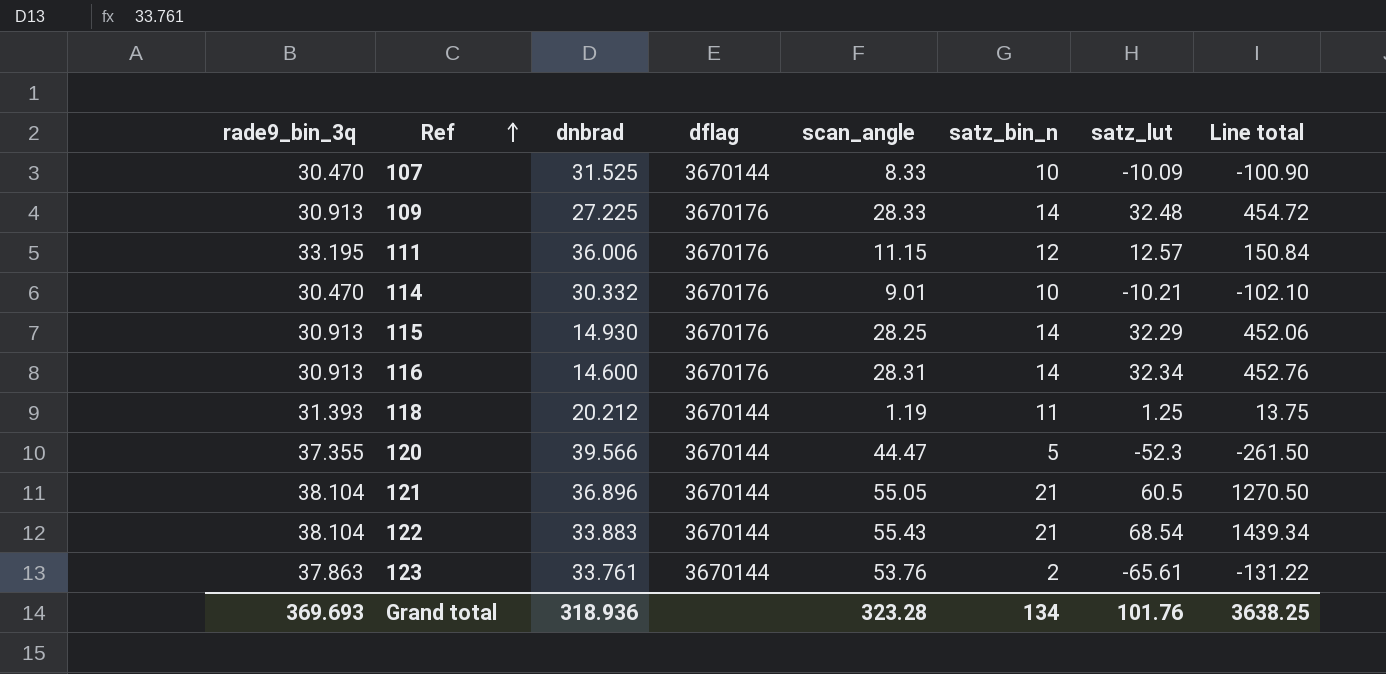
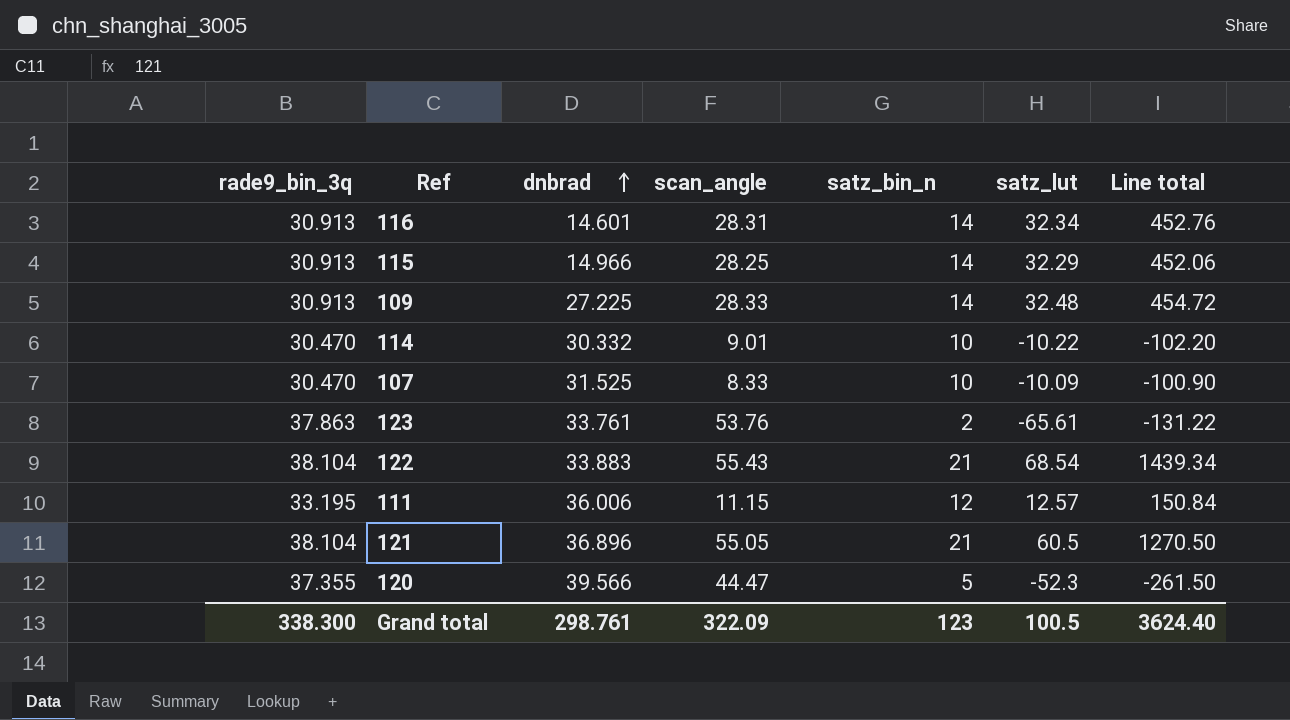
row order: Ref ascending -> dnbrad ascending
column dflag | position: 4 -> none
row 118: 31.393 | 20.212 | 3670144 | 1.19 | 11 | 1.25 | 13.75 -> none
116 | dnbrad: 14.600 -> 14.601
115 | dnbrad: 14.930 -> 14.966
114 | satz_lut: -10.21 -> -10.22
114 | Line total: -102.10 -> -102.20
Grand total | rade9_bin_3q: 369.693 -> 338.300
Grand total | dnbrad: 318.936 -> 298.761
Grand total | scan_angle: 323.28 -> 322.09
Grand total | satz_bin_n: 134 -> 123
Grand total | satz_lut: 101.76 -> 100.5
Grand total | Line total: 3638.25 -> 3624.40

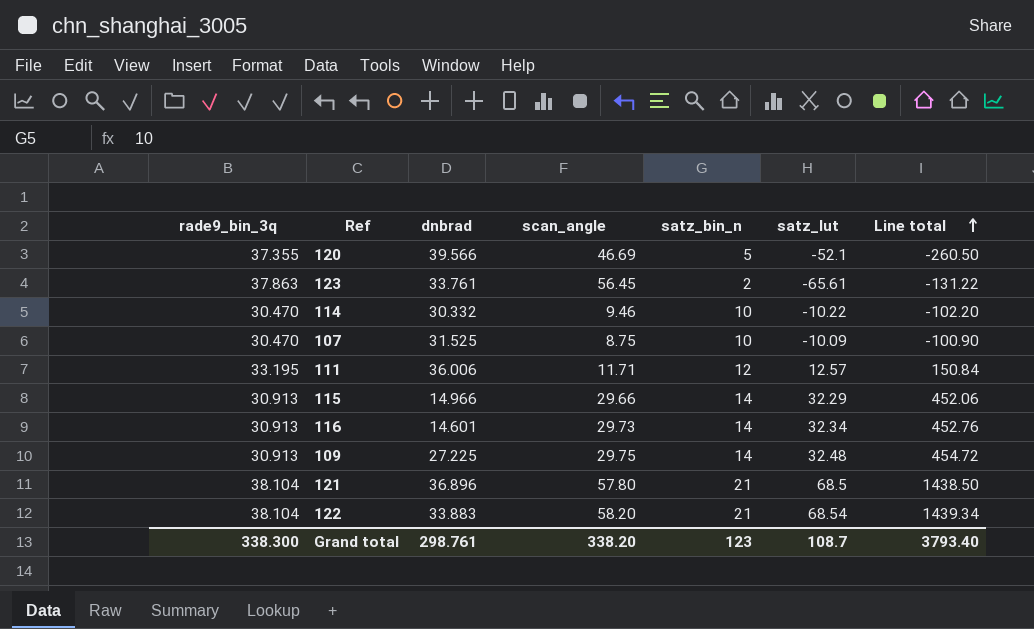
row order: dnbrad ascending -> Line total ascending
120 | scan_angle: 44.47 -> 46.69
120 | satz_lut: -52.3 -> -52.1
120 | Line total: -261.50 -> -260.50
123 | scan_angle: 53.76 -> 56.45
114 | scan_angle: 9.01 -> 9.46
107 | scan_angle: 8.33 -> 8.75
111 | scan_angle: 11.15 -> 11.71
115 | scan_angle: 28.25 -> 29.66
116 | scan_angle: 28.31 -> 29.73
109 | scan_angle: 28.33 -> 29.75
121 | scan_angle: 55.05 -> 57.80
121 | satz_lut: 60.5 -> 68.5
121 | Line total: 1270.50 -> 1438.50
122 | scan_angle: 55.43 -> 58.20
Grand total | scan_angle: 322.09 -> 338.20
Grand total | satz_lut: 100.5 -> 108.7
Grand total | Line total: 3624.40 -> 3793.40

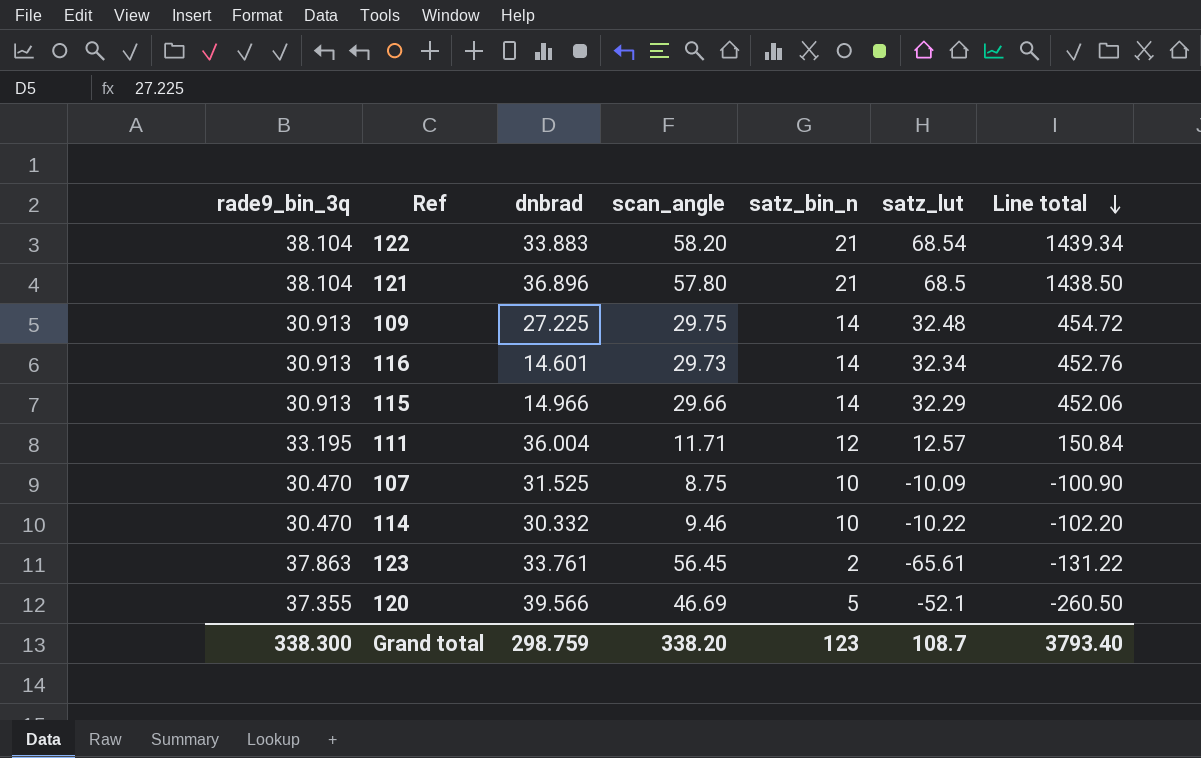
row order: Line total ascending -> Line total descending
111 | dnbrad: 36.006 -> 36.004
Grand total | dnbrad: 298.761 -> 298.759

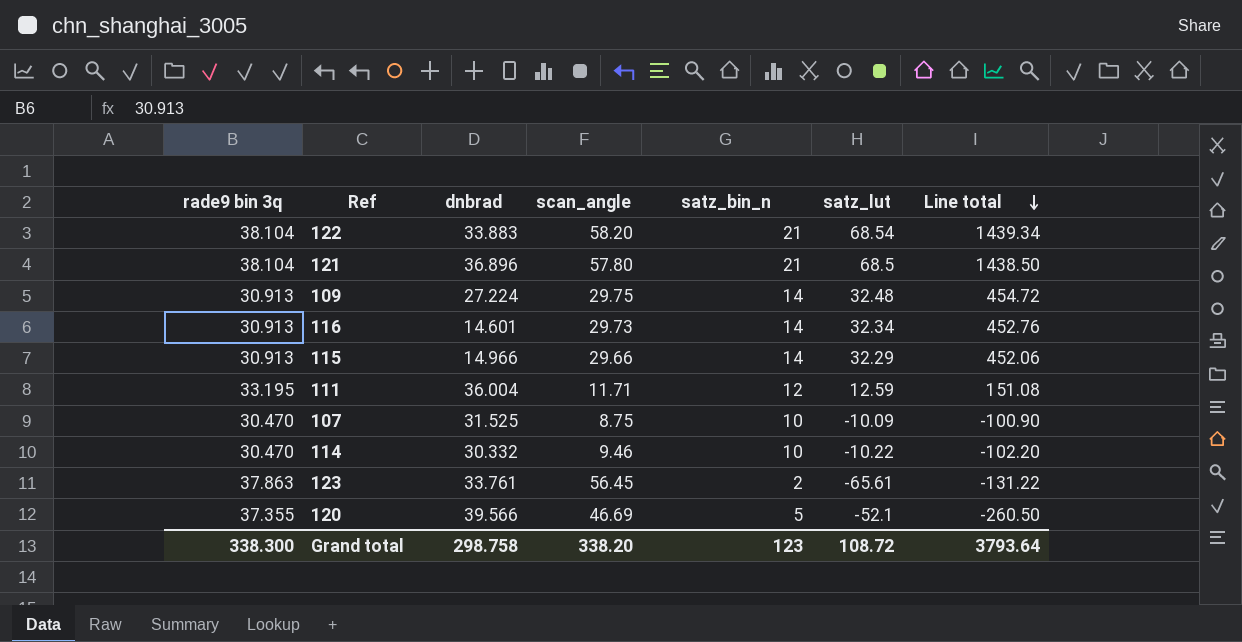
column name: rade9_bin_3q -> rade9 bin 3q
109 | dnbrad: 27.225 -> 27.224
111 | satz_lut: 12.57 -> 12.59
111 | Line total: 150.84 -> 151.08
Grand total | dnbrad: 298.759 -> 298.758
Grand total | satz_lut: 108.7 -> 108.72
Grand total | Line total: 3793.40 -> 3793.64

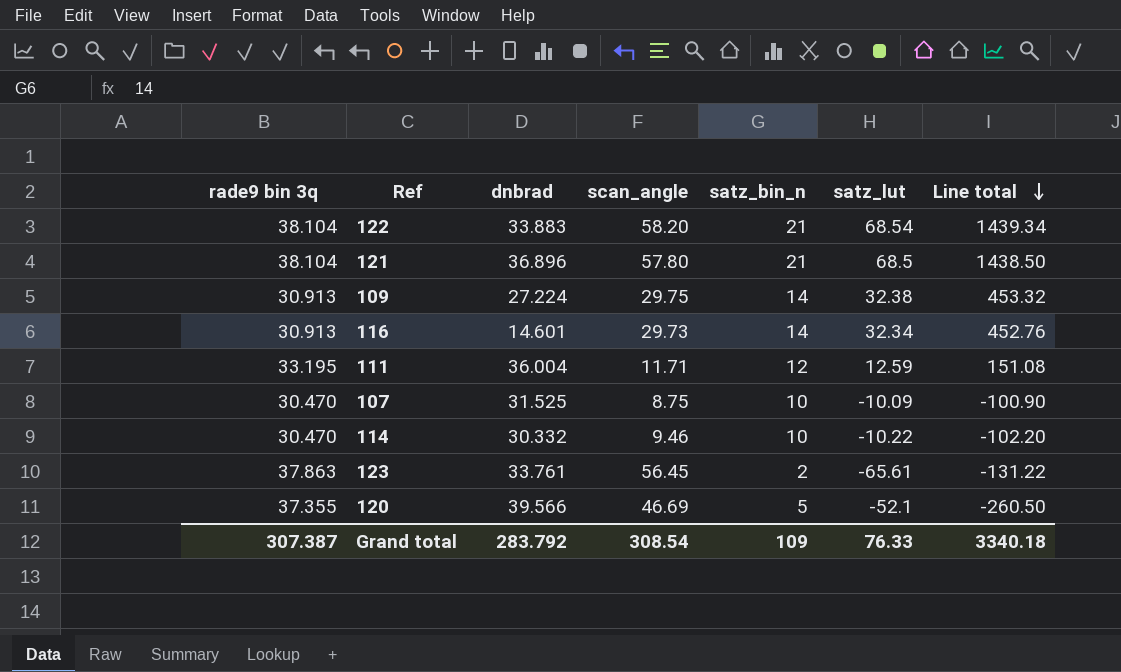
row 115: 30.913 | 14.966 | 29.66 | 14 | 32.29 | 452.06 -> none
109 | satz_lut: 32.48 -> 32.38
109 | Line total: 454.72 -> 453.32
Grand total | rade9 bin 3q: 338.300 -> 307.387
Grand total | dnbrad: 298.758 -> 283.792
Grand total | scan_angle: 338.20 -> 308.54
Grand total | satz_bin_n: 123 -> 109
Grand total | satz_lut: 108.72 -> 76.33
Grand total | Line total: 3793.64 -> 3340.18

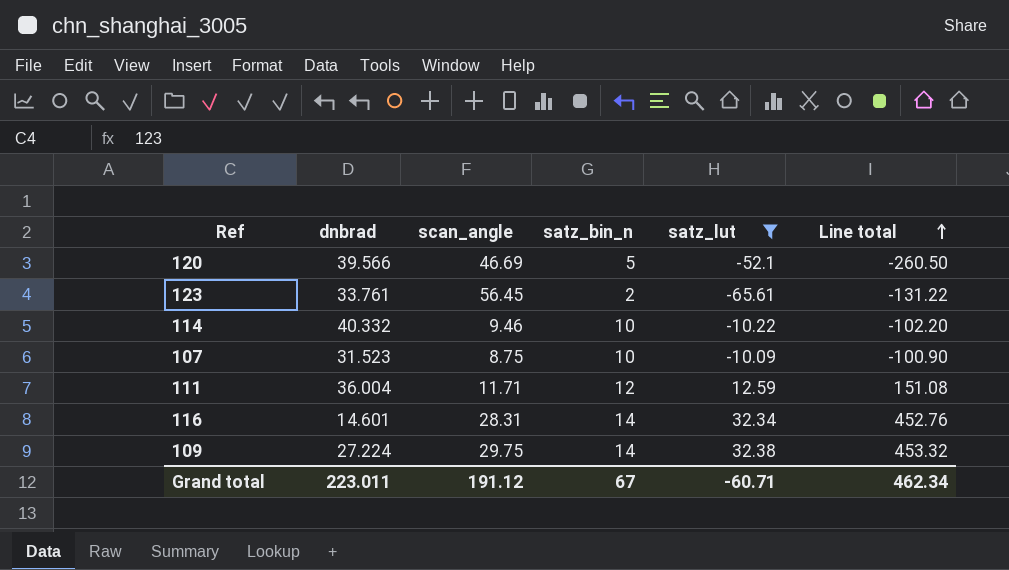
filter: none -> satz_lut <= 32.38
row order: Line total descending -> Line total ascending
column rade9 bin 3q | position: 1 -> none
114 | dnbrad: 30.332 -> 40.332
107 | dnbrad: 31.525 -> 31.523
116 | scan_angle: 29.73 -> 28.31
Grand total | dnbrad: 283.792 -> 223.011
Grand total | scan_angle: 308.54 -> 191.12
Grand total | satz_bin_n: 109 -> 67
Grand total | satz_lut: 76.33 -> -60.71
Grand total | Line total: 3340.18 -> 462.34

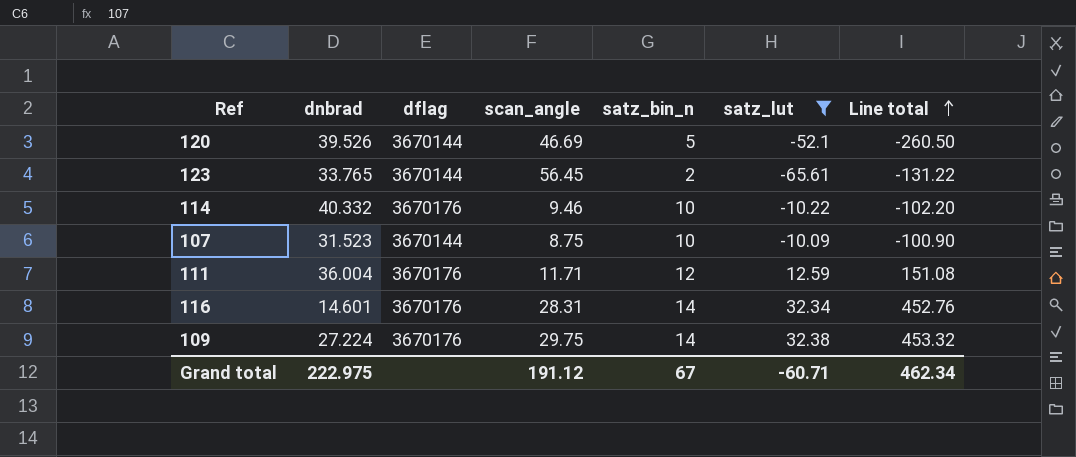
column dflag | position: none -> 3
120 | dnbrad: 39.566 -> 39.526
123 | dnbrad: 33.761 -> 33.765
Grand total | dnbrad: 223.011 -> 222.975

